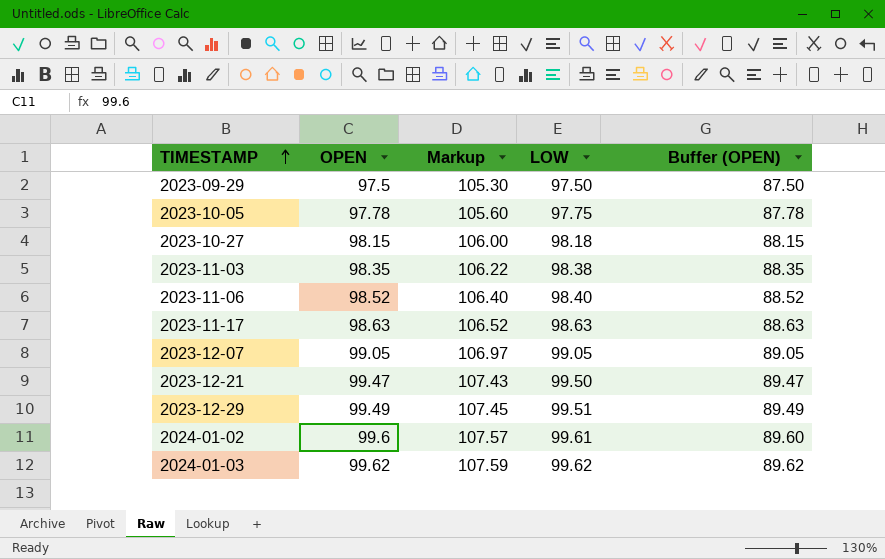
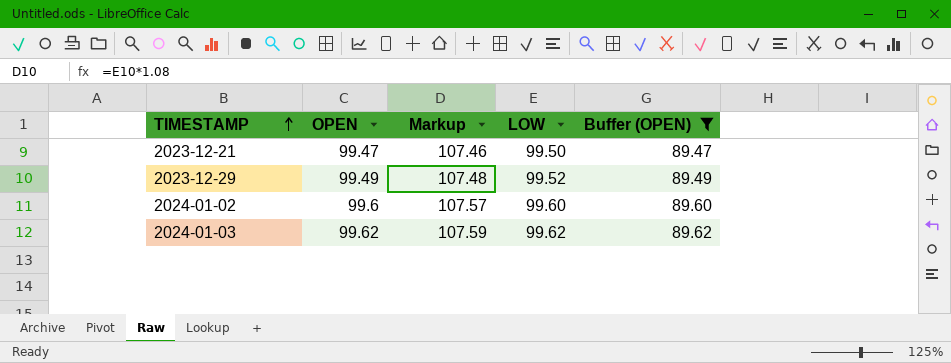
filter: none -> Buffer (OPEN) >= 89.47
column Markup | formula: [OPEN] * 1.08 -> [LOW] * 1.08
2023-12-29 | LOW: 99.51 -> 99.52
2024-01-02 | LOW: 99.61 -> 99.60

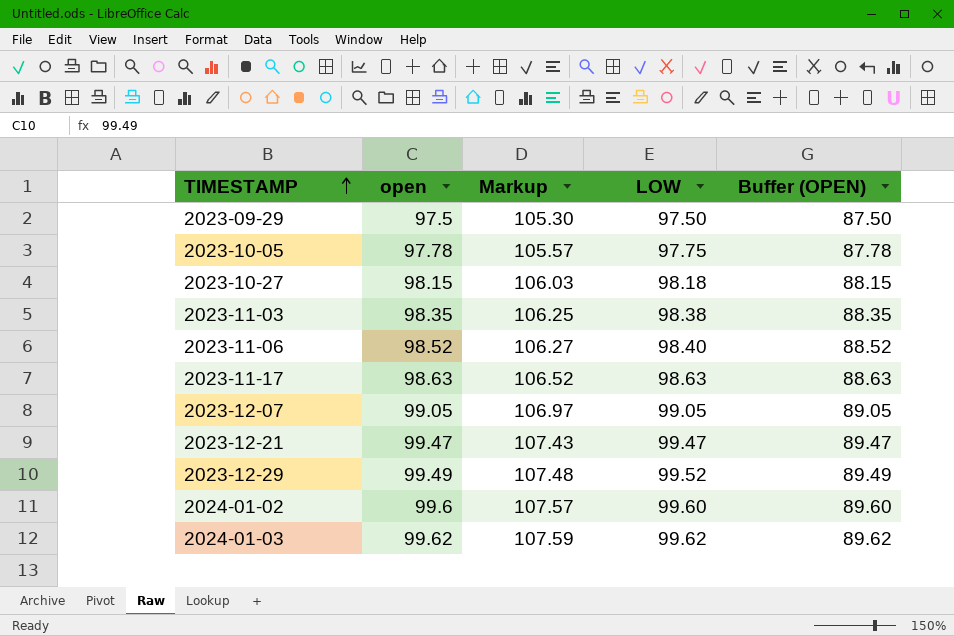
filter: Buffer (OPEN) >= 89.47 -> none
column name: OPEN -> open
2023-12-21 | Markup: 107.46 -> 107.43
2023-12-21 | LOW: 99.50 -> 99.47

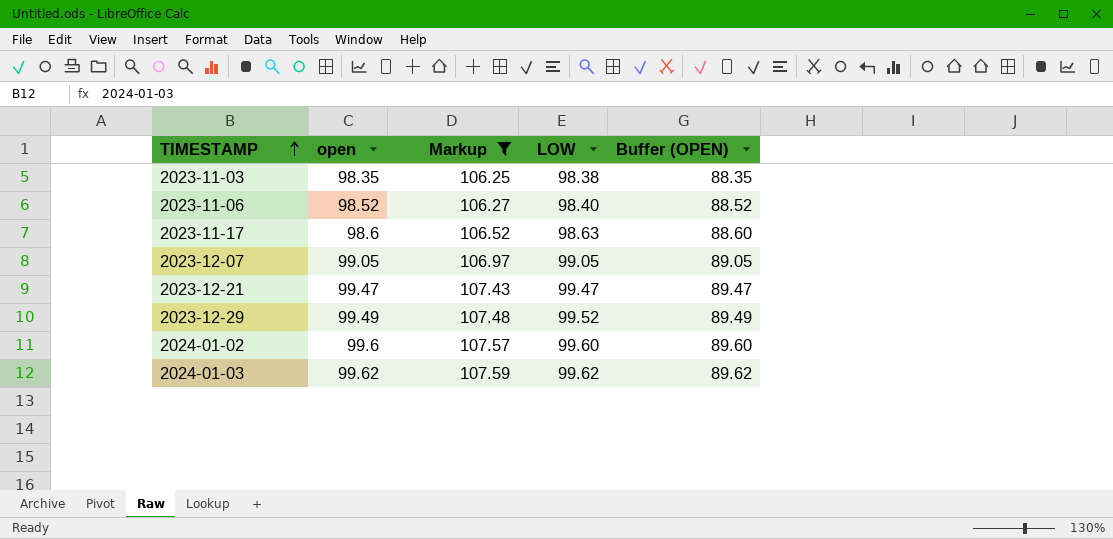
filter: none -> Markup >= 106.25
2023-11-17 | open: 98.63 -> 98.6
2023-11-17 | Buffer (OPEN): 88.63 -> 88.60

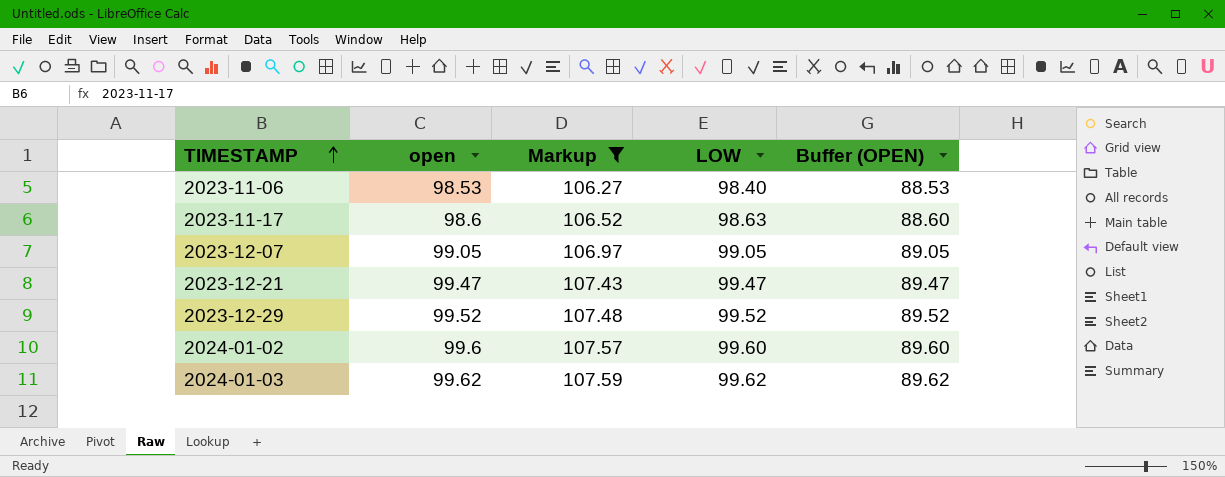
row 2023-11-03: 98.35 | 106.25 | 98.38 | 88.35 -> none
2023-11-06 | open: 98.52 -> 98.53
2023-11-06 | Buffer (OPEN): 88.52 -> 88.53
2023-12-29 | open: 99.49 -> 99.52
2023-12-29 | Buffer (OPEN): 89.49 -> 89.52

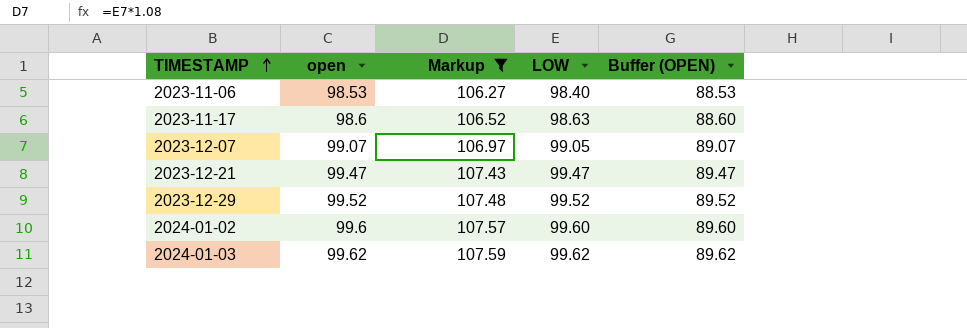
2023-12-07 | open: 99.05 -> 99.07
2023-12-07 | Buffer (OPEN): 89.05 -> 89.07

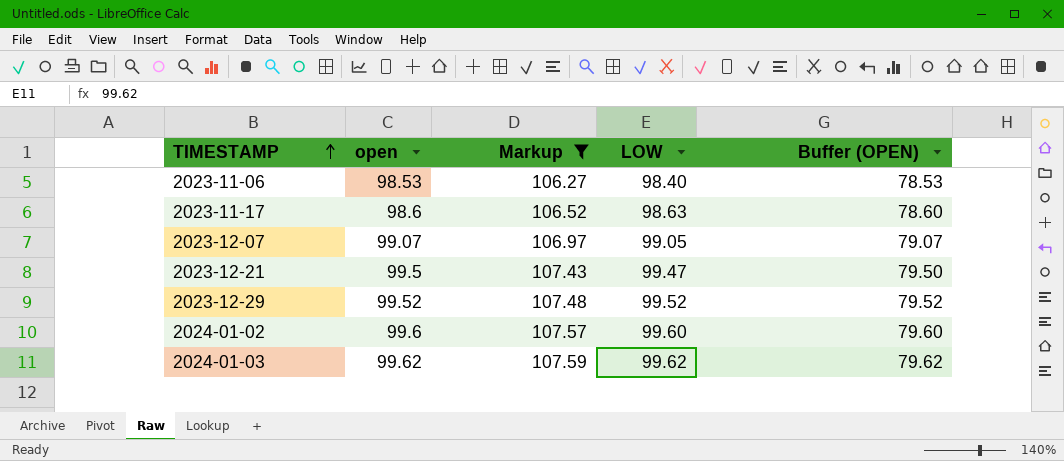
column Buffer (OPEN) | formula: [open] - 10 -> [open] - 20
2023-12-21 | open: 99.47 -> 99.5

